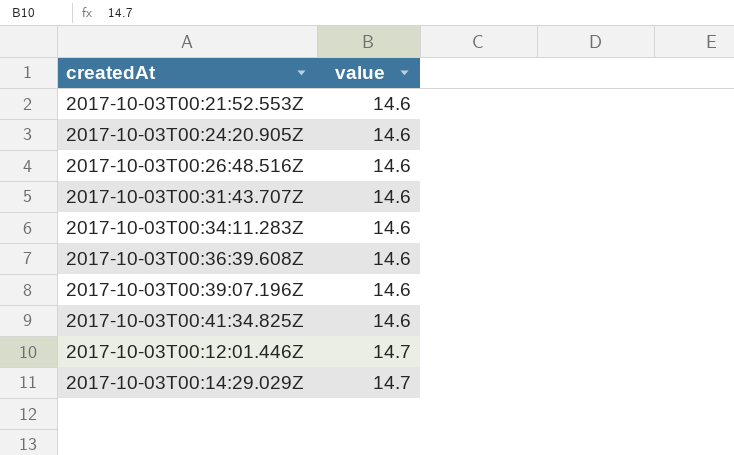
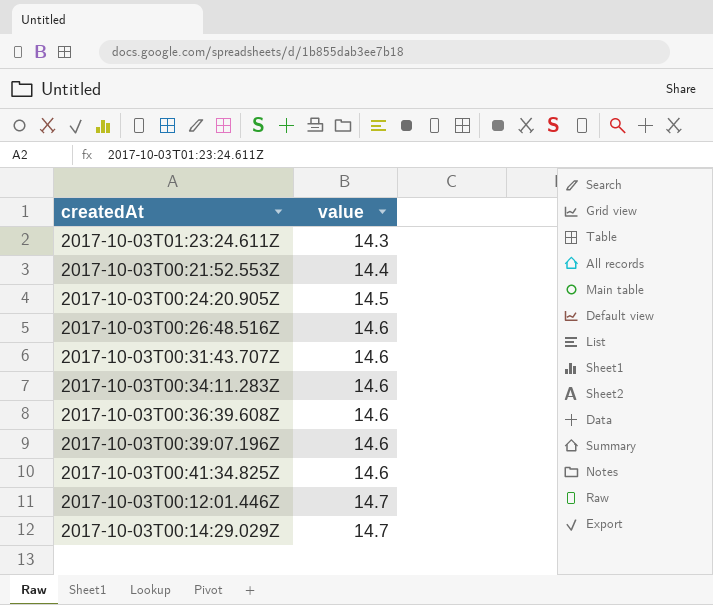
row 2017-10-03T01:23:24.611Z: none -> 14.3
2017-10-03T00:21:52.553Z | value: 14.6 -> 14.4
2017-10-03T00:24:20.905Z | value: 14.6 -> 14.5

